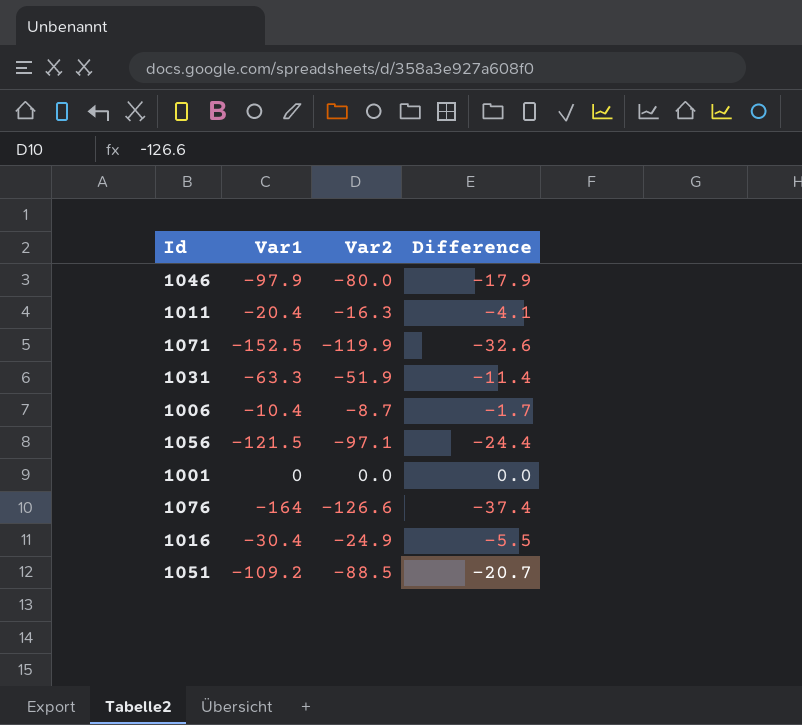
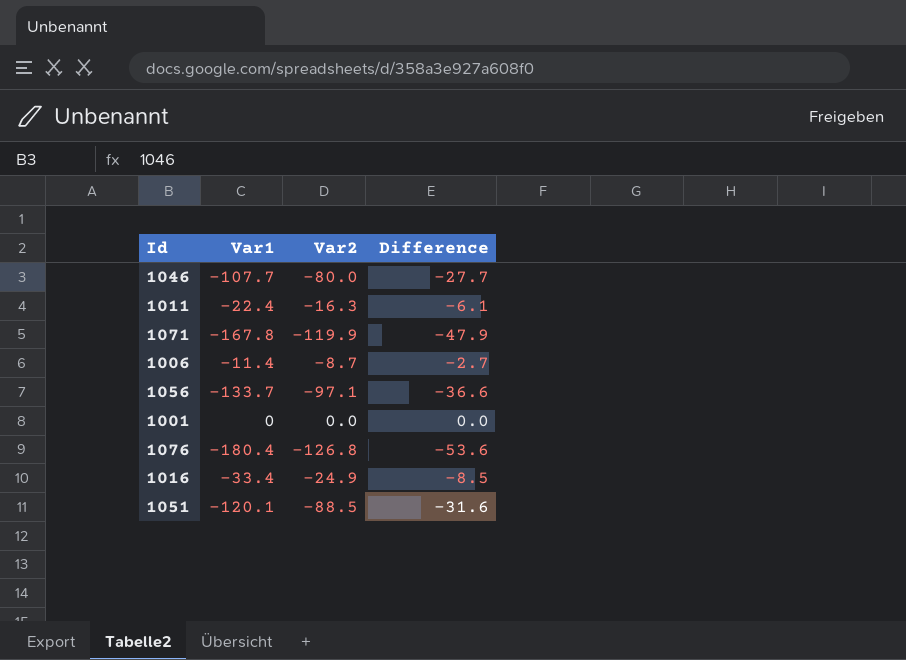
row 1031: -63.3 | -51.9 | -11.4 -> none
1046 | Var1: -97.9 -> -107.7
1046 | Difference: -17.9 -> -27.7
1011 | Var1: -20.4 -> -22.4
1011 | Difference: -4.1 -> -6.1
1071 | Var1: -152.5 -> -167.8
1071 | Difference: -32.6 -> -47.9
1006 | Var1: -10.4 -> -11.4
1006 | Difference: -1.7 -> -2.7
1056 | Var1: -121.5 -> -133.7
1056 | Difference: -24.4 -> -36.6
1076 | Var1: -164 -> -180.4
1076 | Var2: -126.6 -> -126.8
1076 | Difference: -37.4 -> -53.6
1016 | Var1: -30.4 -> -33.4
1016 | Difference: -5.5 -> -8.5
1051 | Var1: -109.2 -> -120.1
1051 | Difference: -20.7 -> -31.6

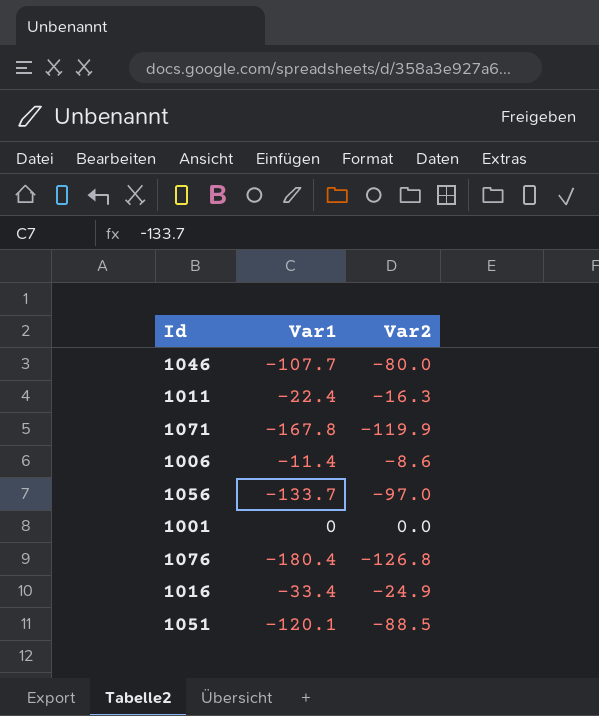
column Difference | formula: [Var1] - [Var2] -> none
1006 | Var2: -8.7 -> -8.6
1056 | Var2: -97.1 -> -97.0

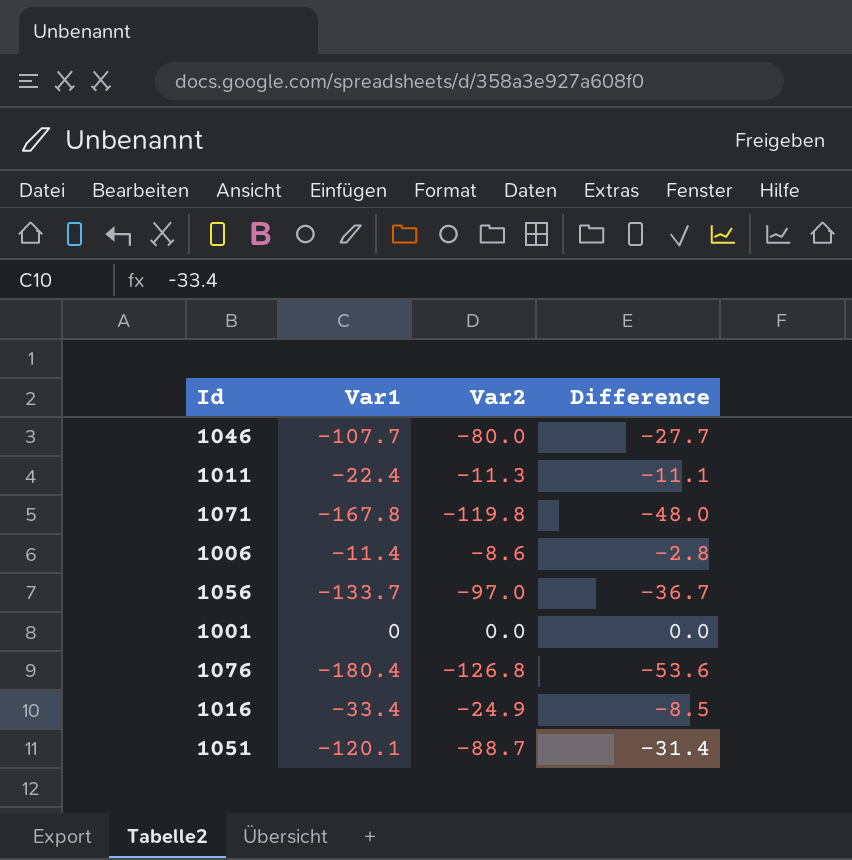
column Difference | formula: none -> [Var1] - [Var2]
1011 | Var2: -16.3 -> -11.3
1071 | Var2: -119.9 -> -119.8
1051 | Var2: -88.5 -> -88.7

